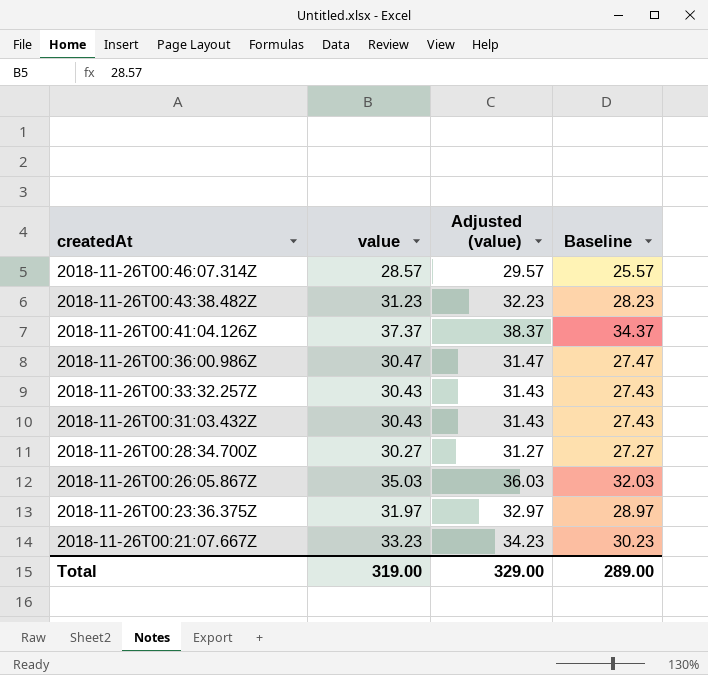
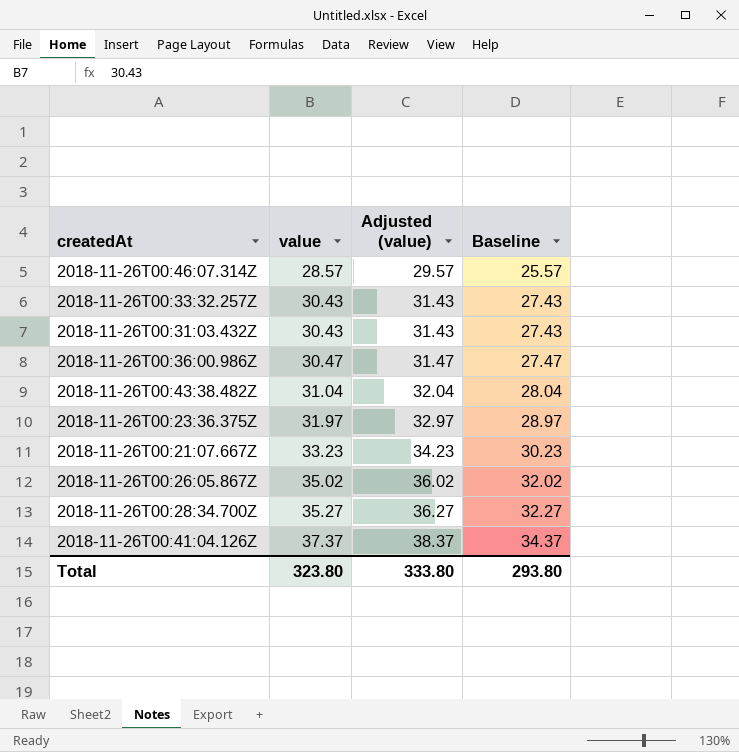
row order: createdAt descending -> value ascending
2018-11-26T00:43:38.482Z | value: 31.23 -> 31.04
2018-11-26T00:43:38.482Z | Adjusted (value): 32.23 -> 32.04
2018-11-26T00:43:38.482Z | Baseline: 28.23 -> 28.04
2018-11-26T00:26:05.867Z | value: 35.03 -> 35.02
2018-11-26T00:26:05.867Z | Adjusted (value): 36.03 -> 36.02
2018-11-26T00:26:05.867Z | Baseline: 32.03 -> 32.02
2018-11-26T00:28:34.700Z | value: 30.27 -> 35.27
2018-11-26T00:28:34.700Z | Adjusted (value): 31.27 -> 36.27
2018-11-26T00:28:34.700Z | Baseline: 27.27 -> 32.27
Total | value: 319.00 -> 323.80
Total | Adjusted (value): 329.00 -> 333.80
Total | Baseline: 289.00 -> 293.80

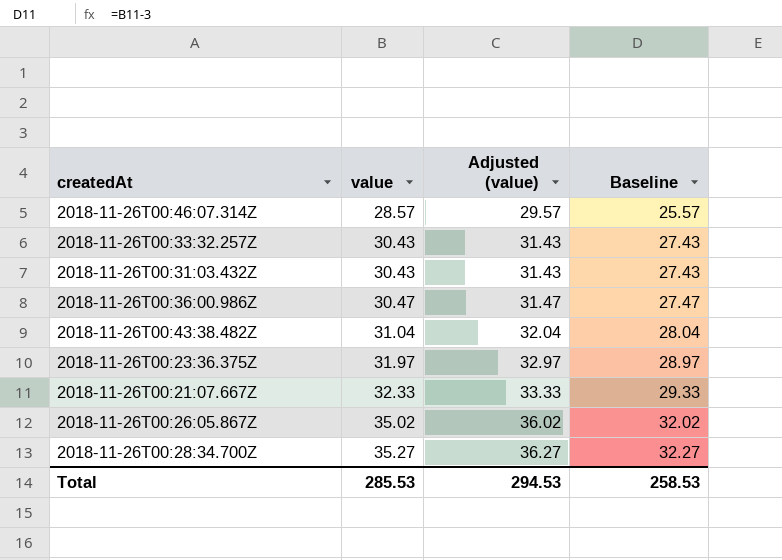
row 2018-11-26T00:41:04.126Z: 37.37 | 38.37 | 34.37 -> none
2018-11-26T00:21:07.667Z | value: 33.23 -> 32.33
2018-11-26T00:21:07.667Z | Adjusted (value): 34.23 -> 33.33
2018-11-26T00:21:07.667Z | Baseline: 30.23 -> 29.33
Total | value: 323.80 -> 285.53
Total | Adjusted (value): 333.80 -> 294.53
Total | Baseline: 293.80 -> 258.53

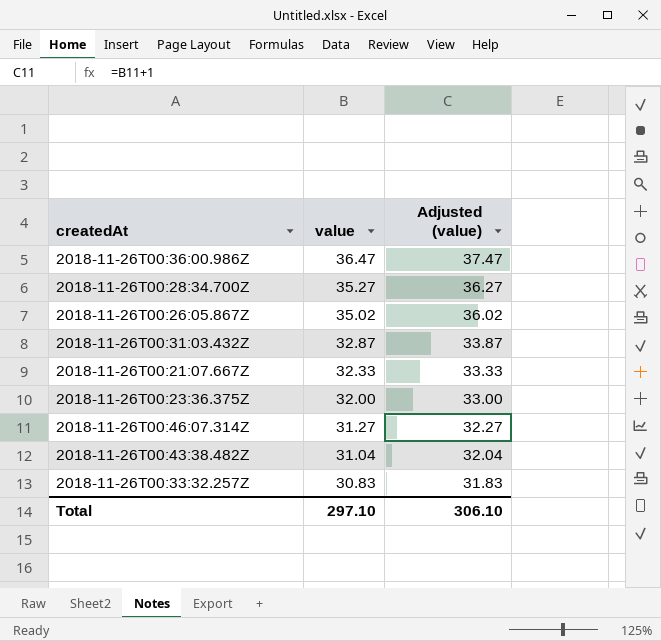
row order: value ascending -> value descending
column Baseline | formula: [value] - 3 -> none
2018-11-26T00:36:00.986Z | value: 30.47 -> 36.47
2018-11-26T00:36:00.986Z | Adjusted (value): 31.47 -> 37.47
2018-11-26T00:31:03.432Z | value: 30.43 -> 32.87
2018-11-26T00:31:03.432Z | Adjusted (value): 31.43 -> 33.87
2018-11-26T00:23:36.375Z | value: 31.97 -> 32.00
2018-11-26T00:23:36.375Z | Adjusted (value): 32.97 -> 33.00
2018-11-26T00:46:07.314Z | value: 28.57 -> 31.27
2018-11-26T00:46:07.314Z | Adjusted (value): 29.57 -> 32.27
2018-11-26T00:33:32.257Z | value: 30.43 -> 30.83
2018-11-26T00:33:32.257Z | Adjusted (value): 31.43 -> 31.83
Total | value: 285.53 -> 297.10
Total | Adjusted (value): 294.53 -> 306.10

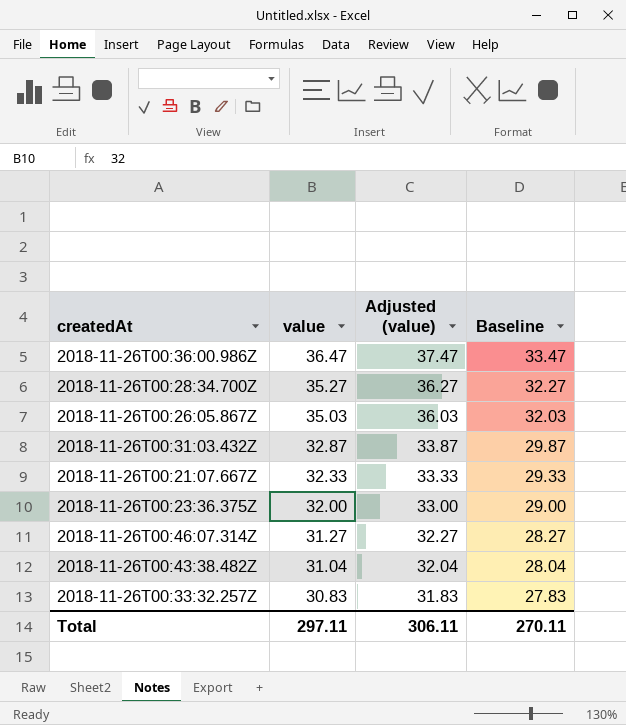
column Baseline | formula: none -> [value] - 3
2018-11-26T00:26:05.867Z | value: 35.02 -> 35.03
2018-11-26T00:26:05.867Z | Adjusted (value): 36.02 -> 36.03
Total | value: 297.10 -> 297.11
Total | Adjusted (value): 306.10 -> 306.11

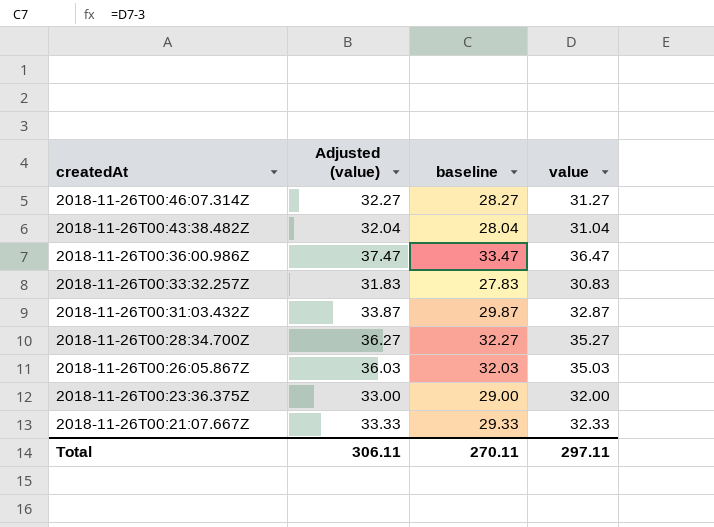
row order: value descending -> createdAt descending
column name: Baseline -> baseline
column value | position: 2 -> 4

